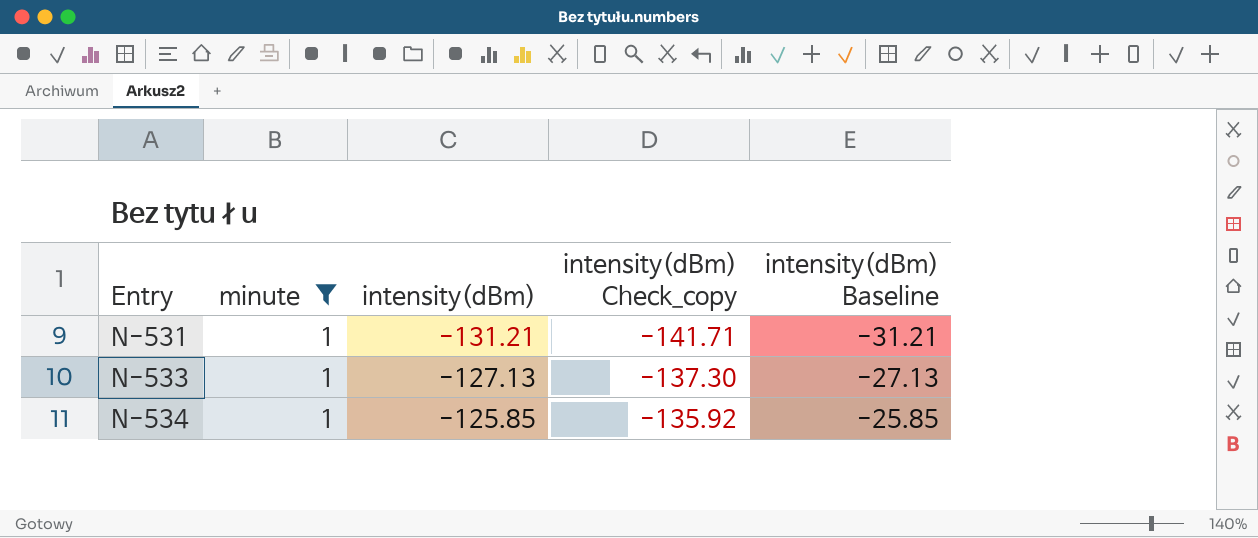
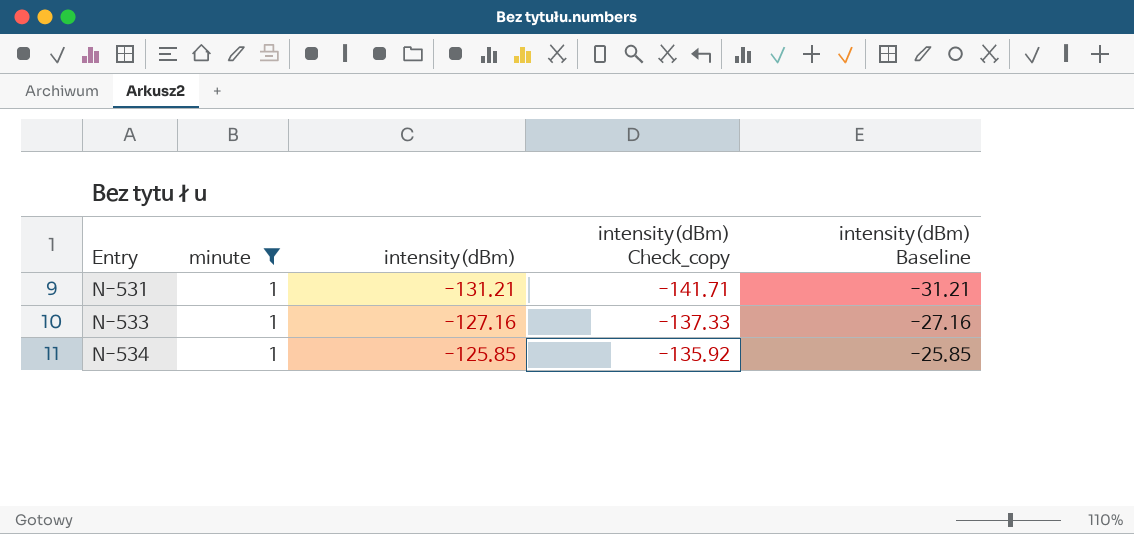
N-533 | intensity(dBm): -127.13 -> -127.16
N-533 | intensity(dBm) Check_copy: -137.30 -> -137.33
N-533 | intensity(dBm) Baseline: -27.13 -> -27.16

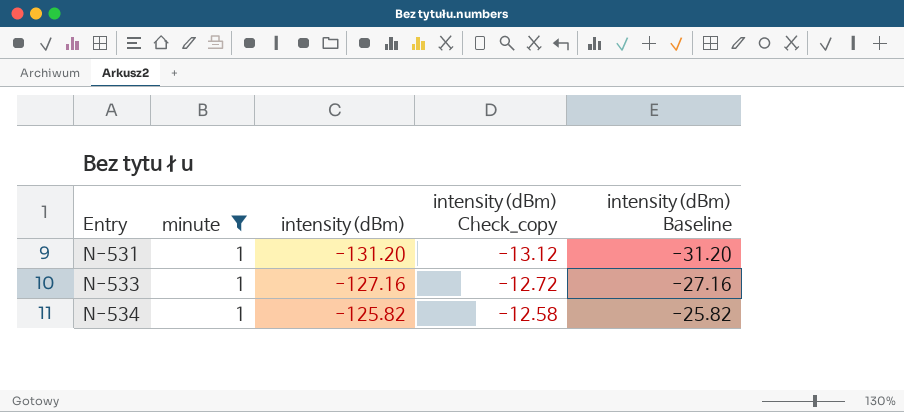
column intensity(dBm) Check_copy | formula: [intensity(dBm)] * 1.08 -> [intensity(dBm)] * 0.1
N-531 | intensity(dBm): -131.21 -> -131.20
N-531 | intensity(dBm) Baseline: -31.21 -> -31.20
N-534 | intensity(dBm): -125.85 -> -125.82
N-534 | intensity(dBm) Baseline: -25.85 -> -25.82

